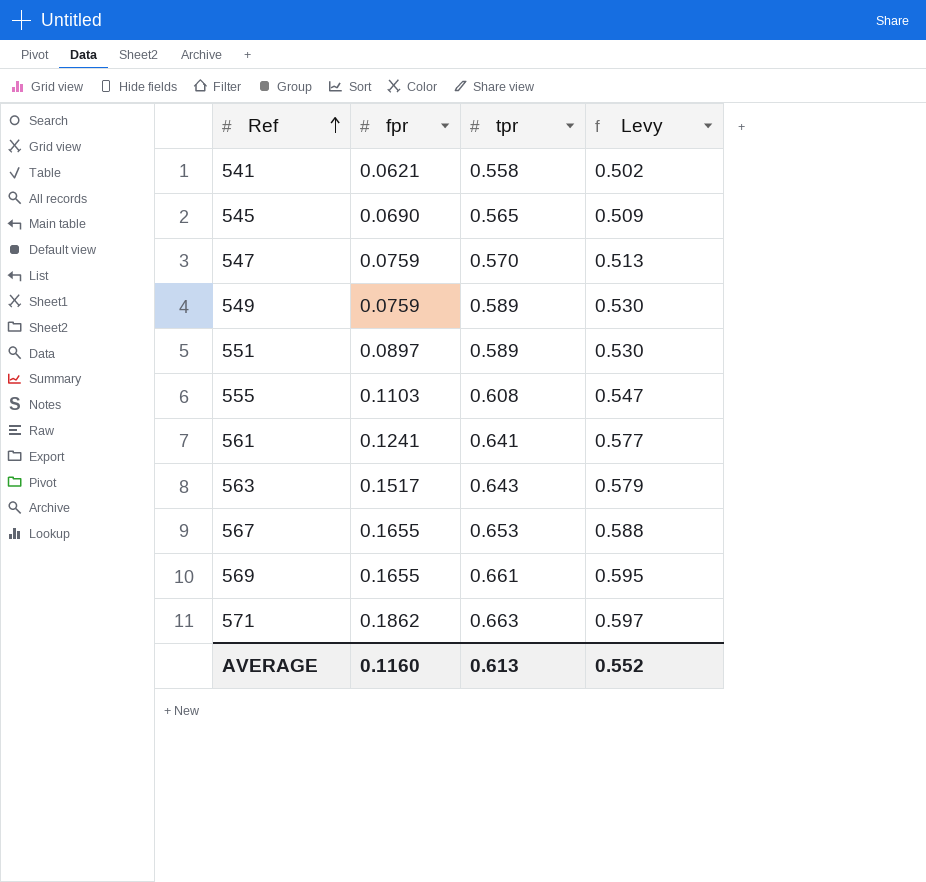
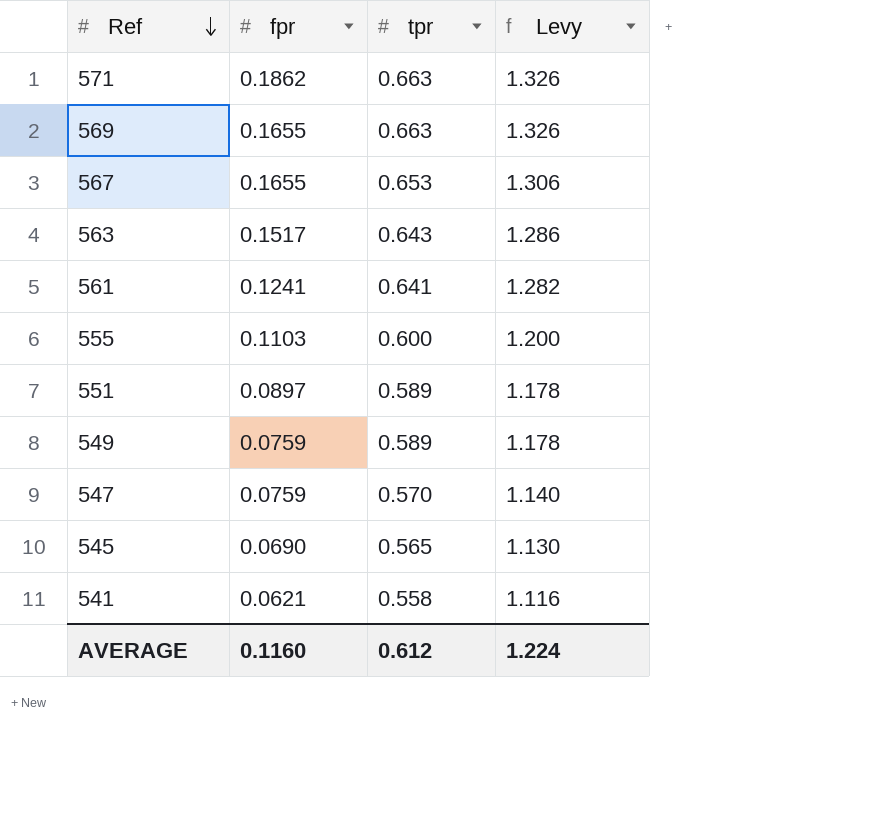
row order: Ref ascending -> Ref descending
column Levy | formula: [tpr] * 0.9 -> [tpr] * 2
569 | tpr: 0.661 -> 0.663
555 | tpr: 0.608 -> 0.600
AVERAGE | tpr: 0.613 -> 0.612
AVERAGE | Levy: 0.552 -> 1.224

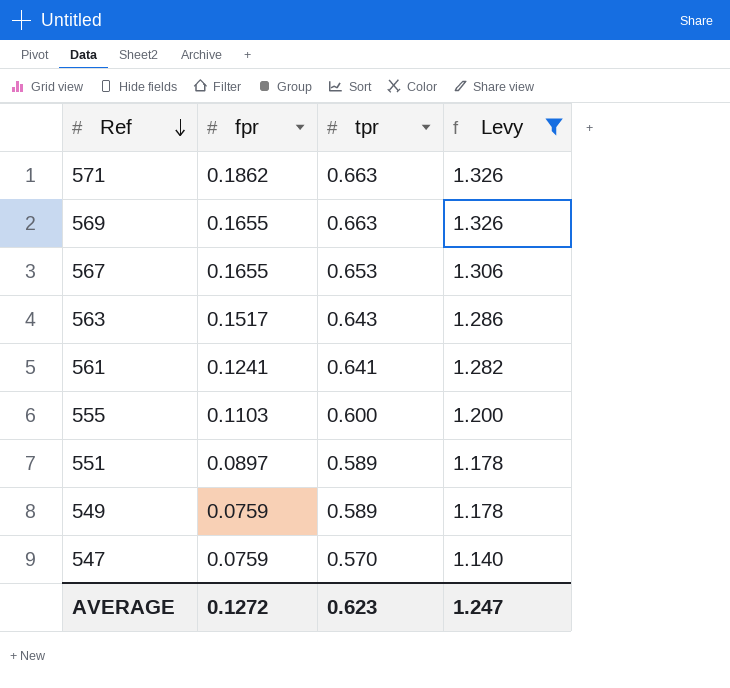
filter: none -> Levy >= 1.140
AVERAGE | fpr: 0.1160 -> 0.1272
AVERAGE | tpr: 0.612 -> 0.623
AVERAGE | Levy: 1.224 -> 1.247

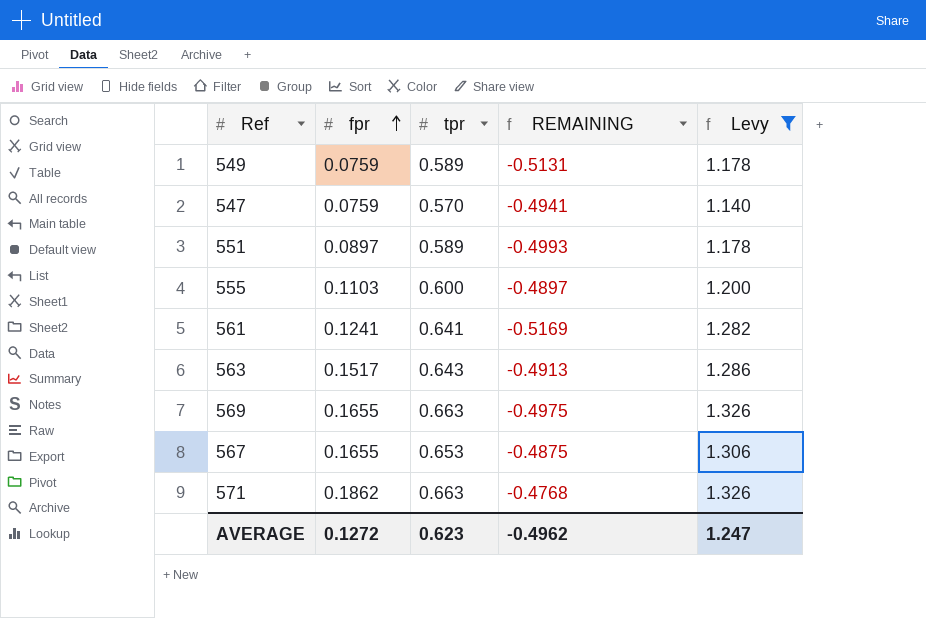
row order: Ref descending -> fpr ascending
column REMAINING | formula: none -> [fpr] - [tpr]

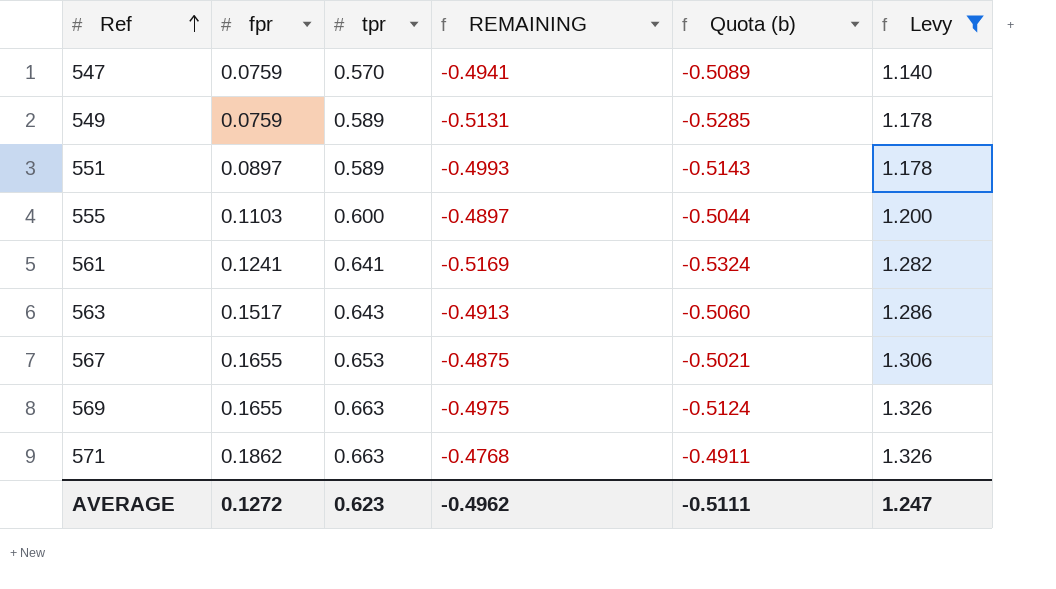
row order: fpr ascending -> Ref ascending
column Quota (b) | formula: none -> [REMAINING] * 1.03

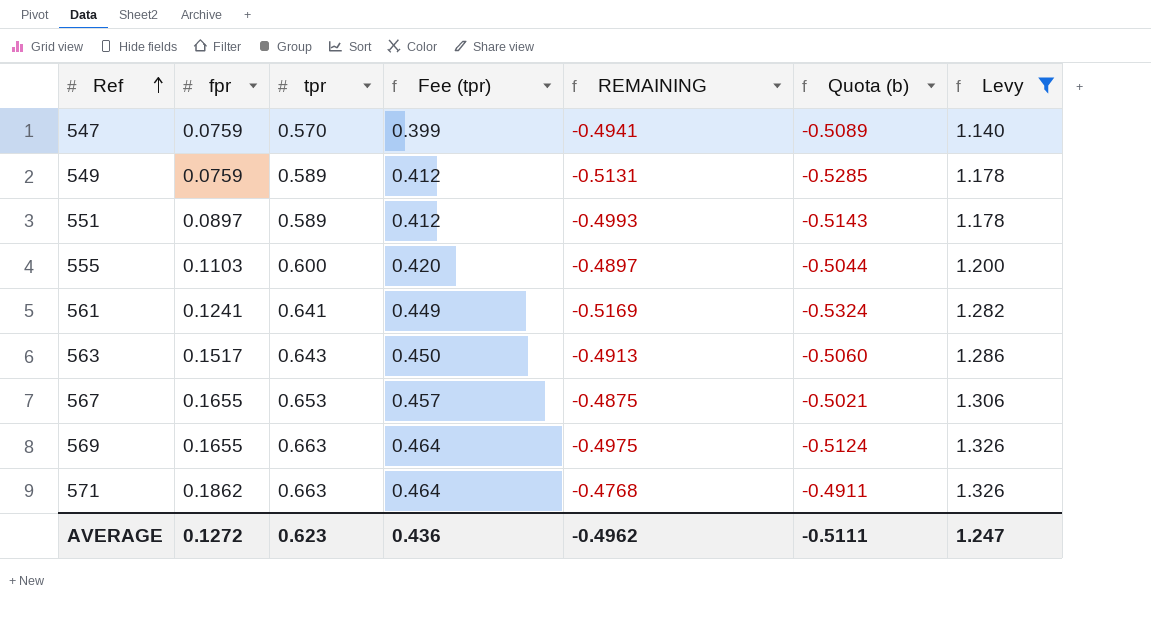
column Fee (tpr) | formula: none -> [tpr] * 0.7

